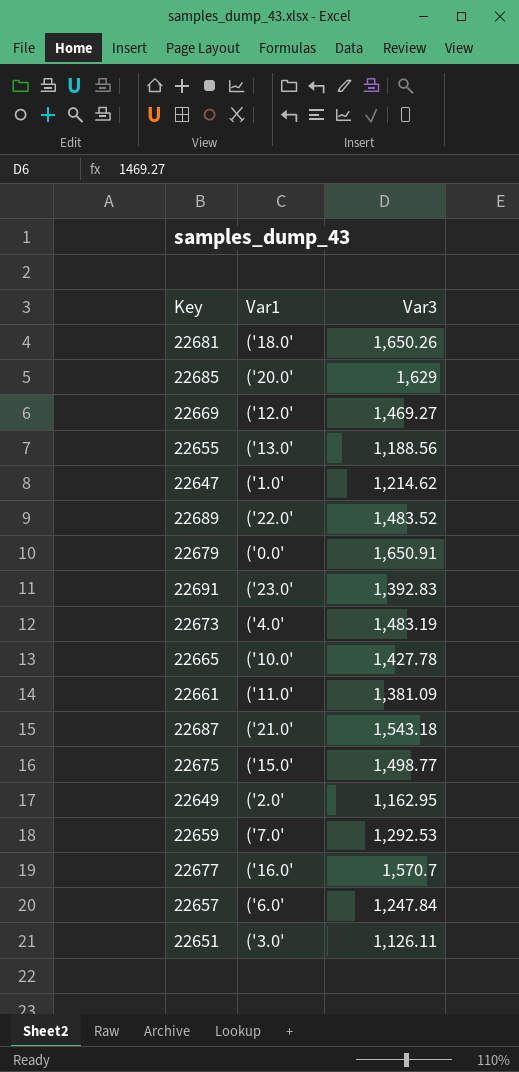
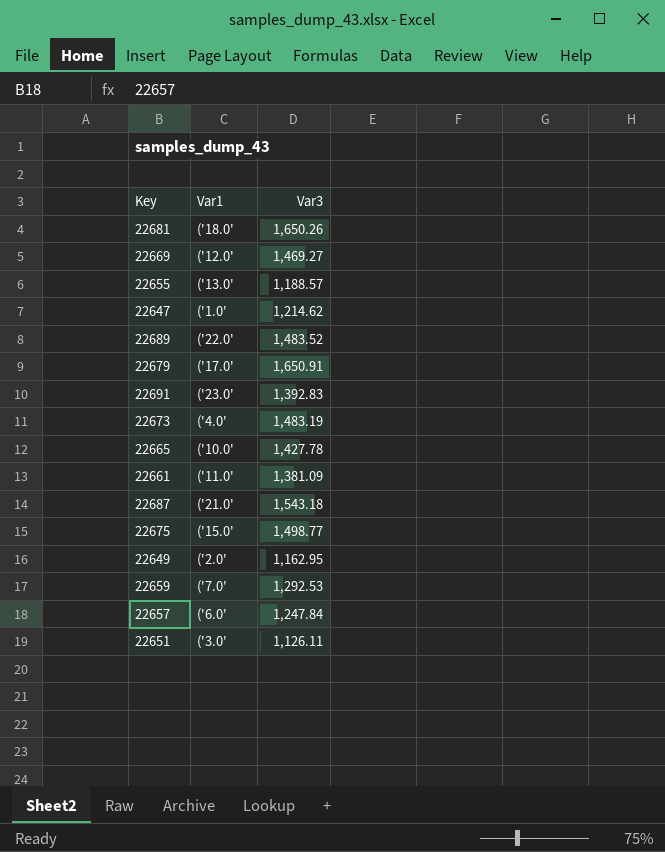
row 22685: ('20.0' | 1,629 -> none
row 22677: ('16.0' | 1,570.7 -> none
22655 | Var3: 1,188.56 -> 1,188.57
22679 | Var1: ('0.0' -> ('17.0'

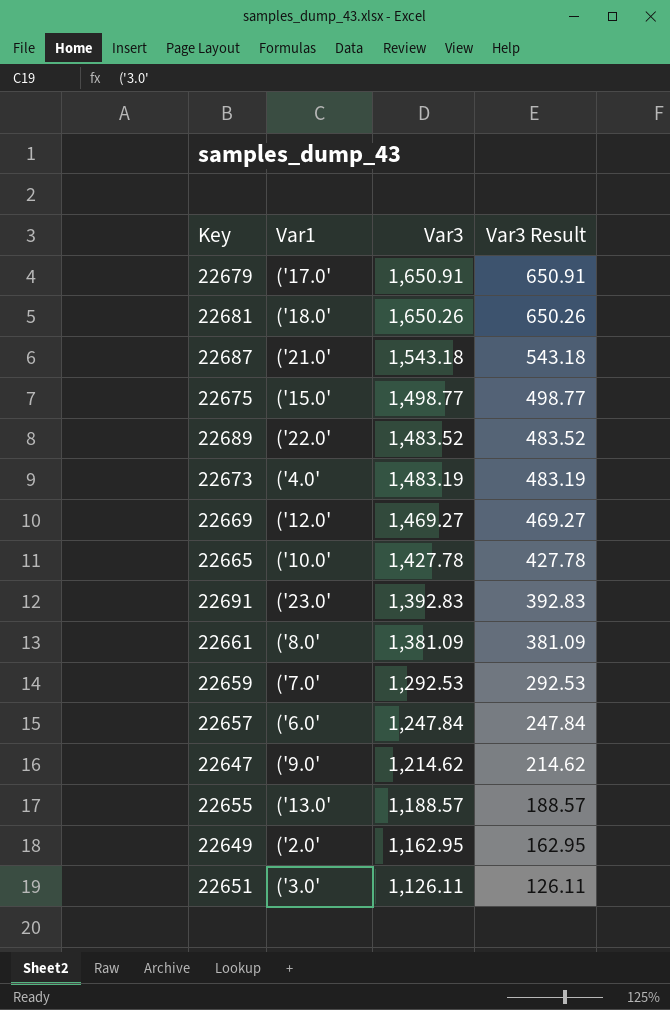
row order: none -> Var3 descending
column Var3 Result | formula: none -> [Var3] - 1000
22661 | Var1: ('11.0' -> ('8.0'
22647 | Var1: ('1.0' -> ('9.0'

